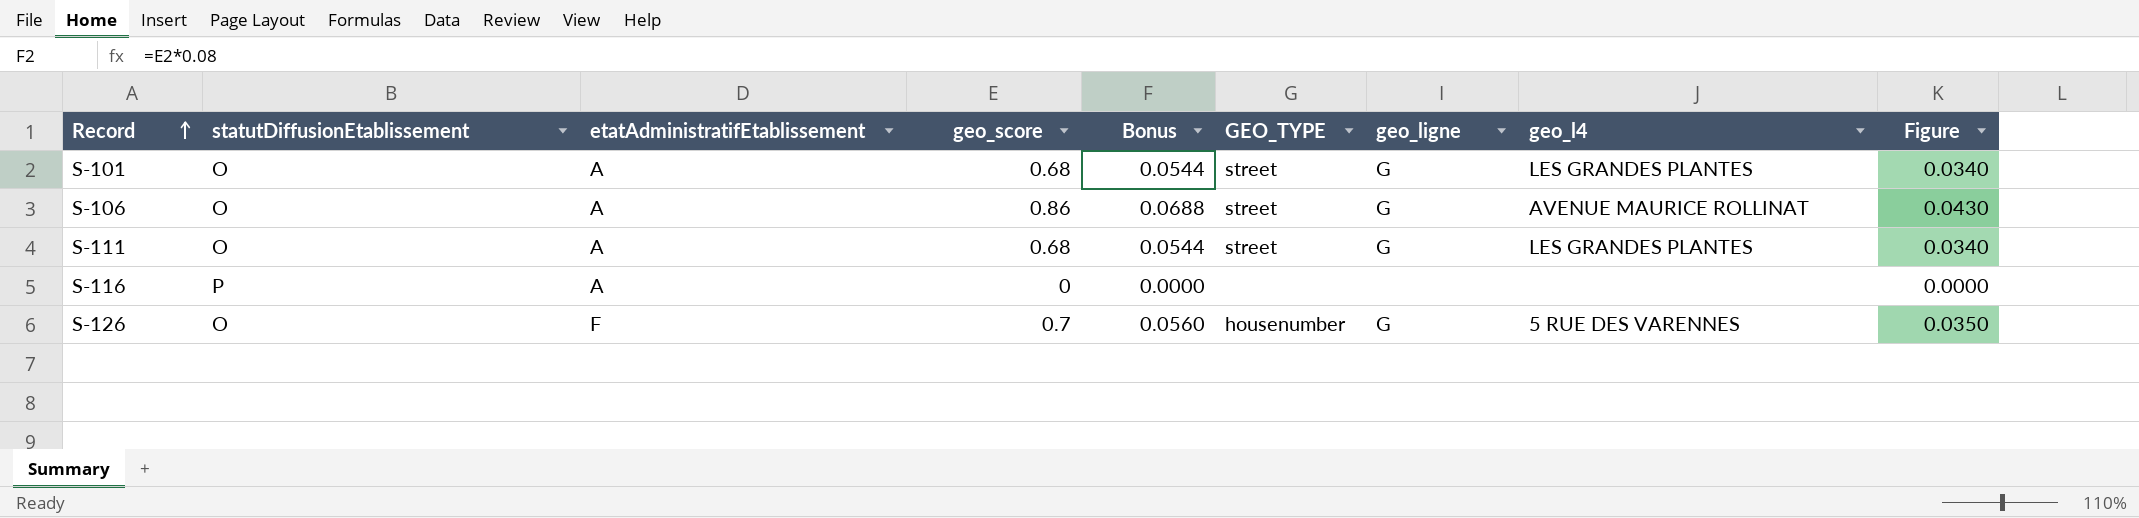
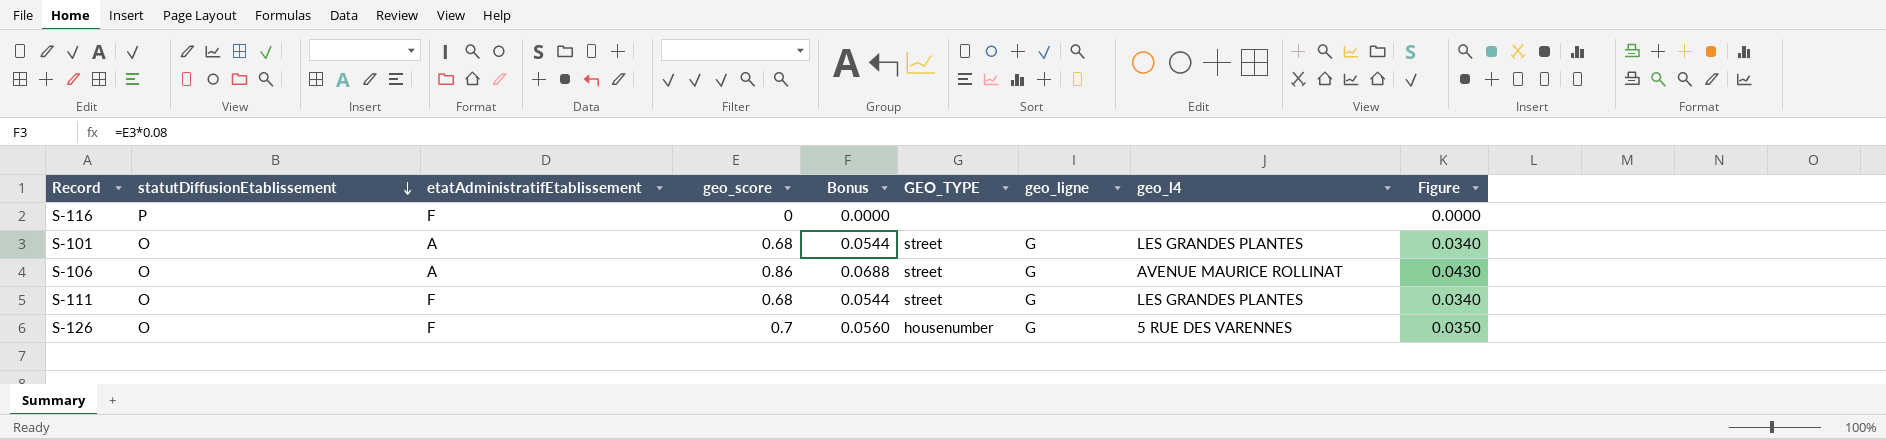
row order: Record ascending -> statutDiffusionEtablissement descending
S-116 | etatAdministratifEtablissement: A -> F
S-111 | etatAdministratifEtablissement: A -> F

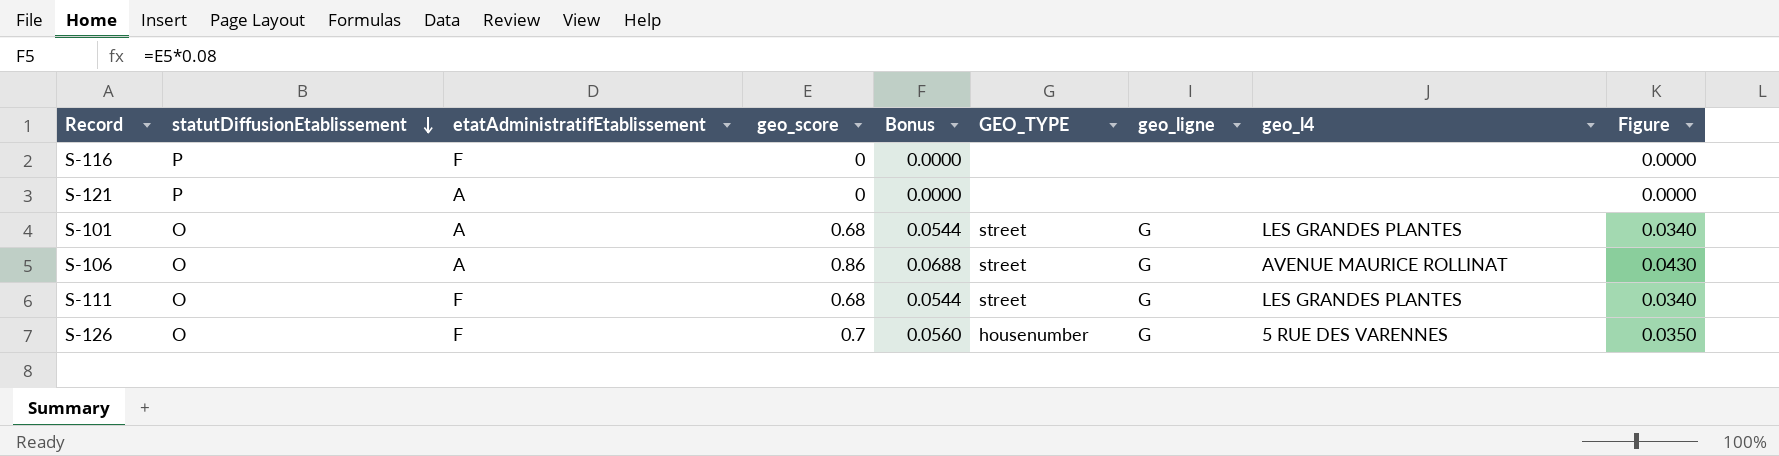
row S-121: none -> P | A | 0 | 0.0000 | none | none | none | 0.0000

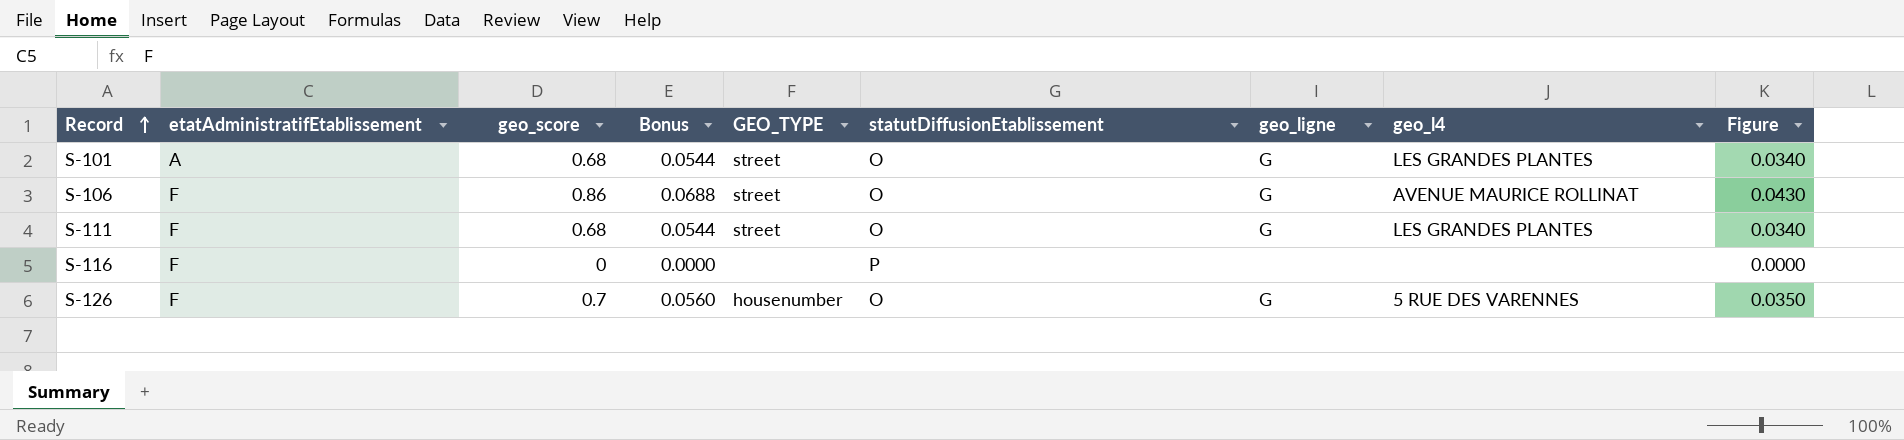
row order: statutDiffusionEtablissement descending -> Record ascending
column statutDiffusionEtablissement | position: 2 -> 6
row S-121: P | A | 0 | 0.0000 | none | none | none | 0.0000 -> none
S-106 | etatAdministratifEtablissement: A -> F

